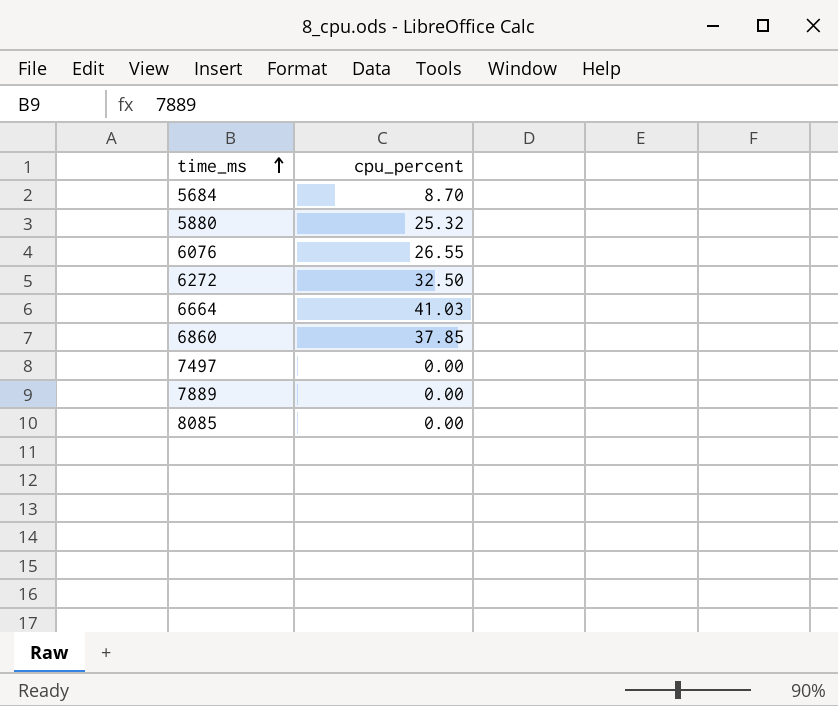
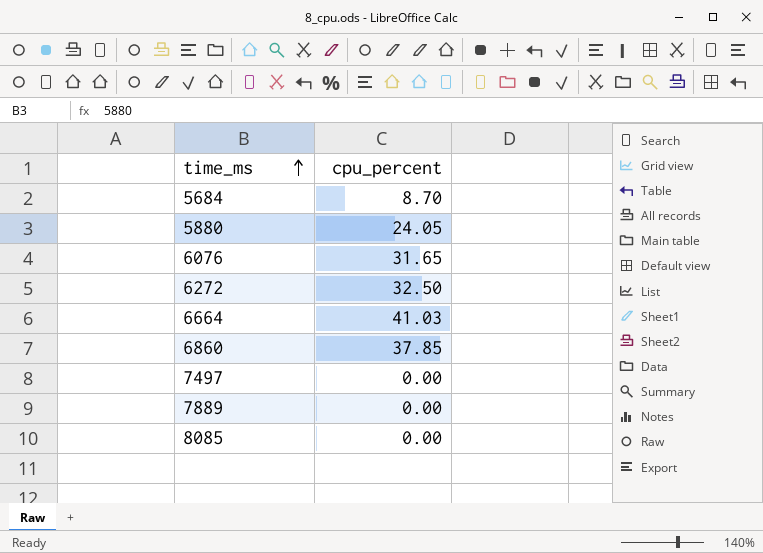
5880 | cpu_percent: 25.32 -> 24.05
6076 | cpu_percent: 26.55 -> 31.65

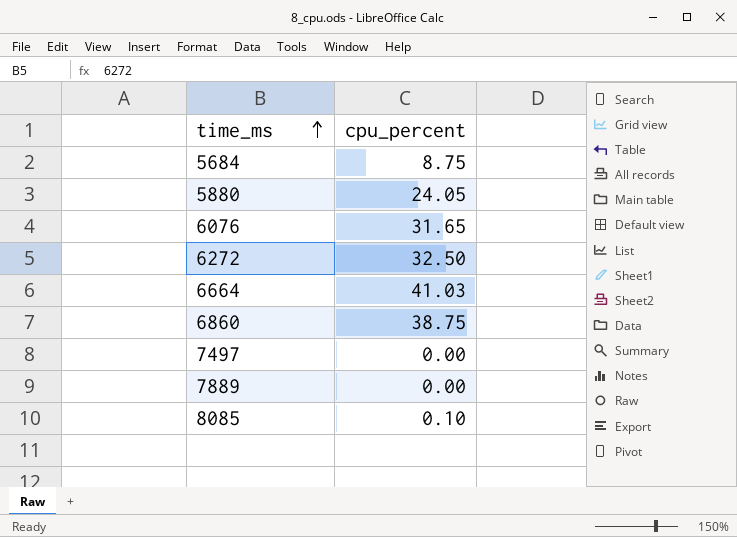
5684 | cpu_percent: 8.70 -> 8.75
6860 | cpu_percent: 37.85 -> 38.75
8085 | cpu_percent: 0.00 -> 0.10

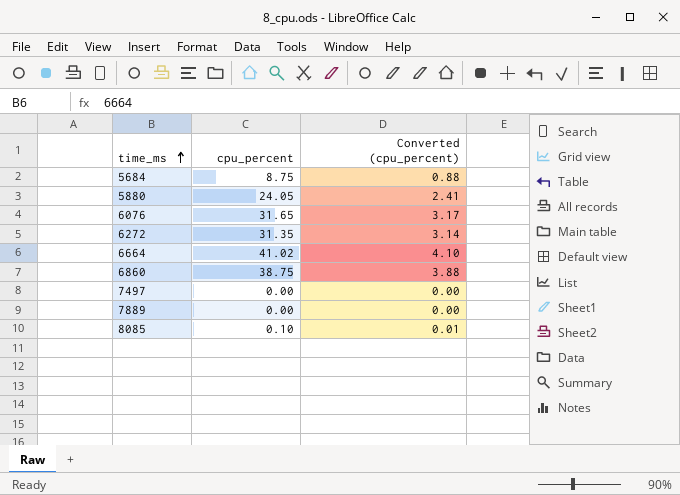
column Converted (cpu_percent) | formula: none -> [cpu_percent] * 0.1
6272 | cpu_percent: 32.50 -> 31.35
6664 | cpu_percent: 41.03 -> 41.02

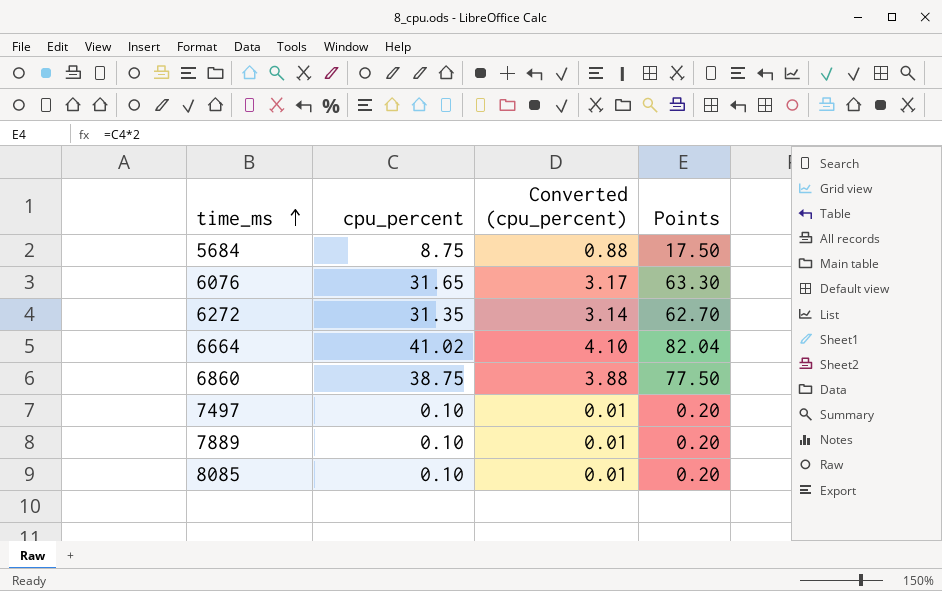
column Points | formula: none -> [cpu_percent] * 2
row 5880: 24.05 | 2.41 -> none
7497 | cpu_percent: 0.00 -> 0.10
7497 | Converted (cpu_percent): 0.00 -> 0.01
7889 | cpu_percent: 0.00 -> 0.10
7889 | Converted (cpu_percent): 0.00 -> 0.01

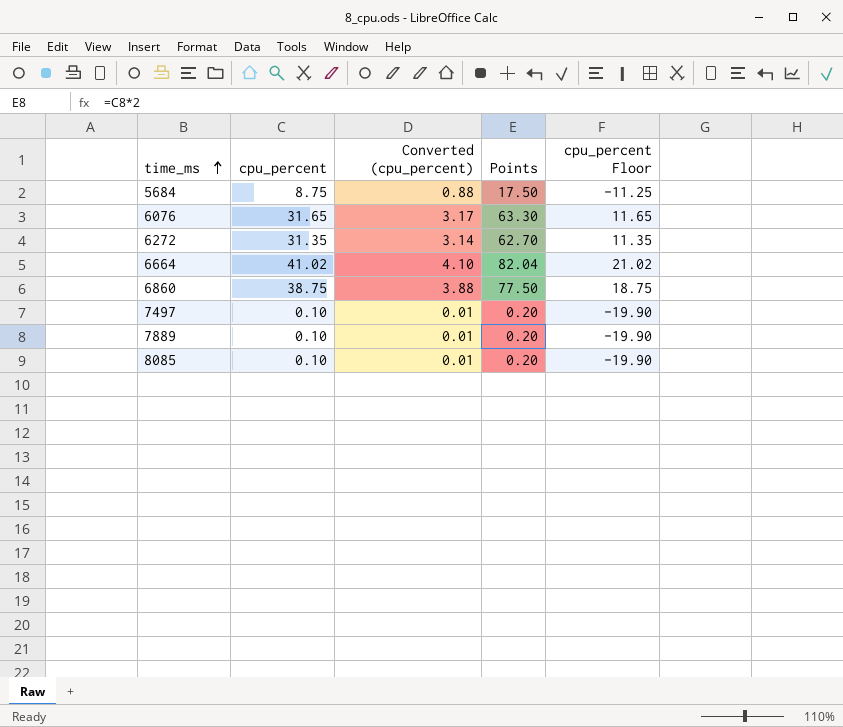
column cpu_percent Floor | formula: none -> [cpu_percent] - 20

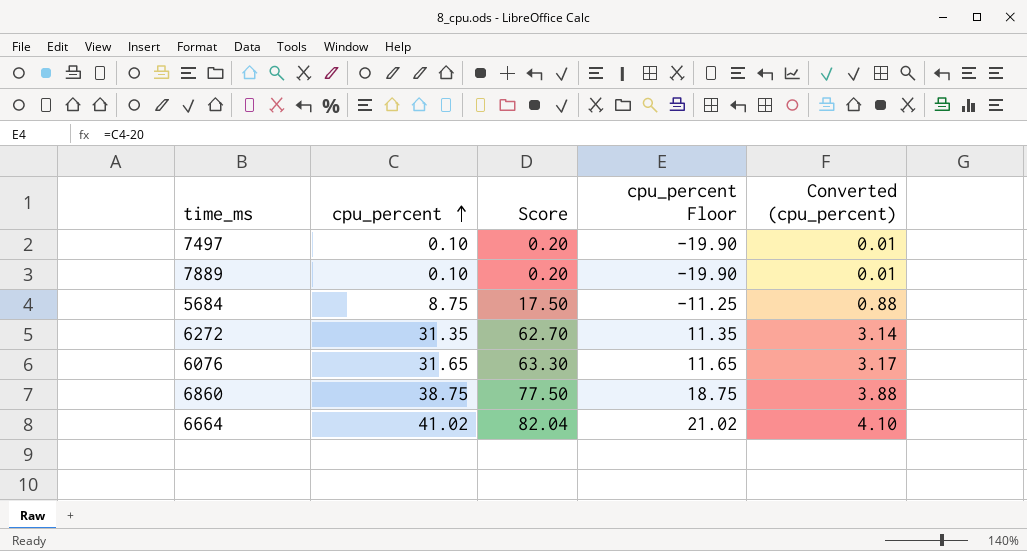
row order: time_ms ascending -> cpu_percent ascending
column name: Points -> Score
column Converted (cpu_percent) | position: 3 -> 5
row 8085: 0.10 | 0.01 | 0.20 | -19.90 -> none

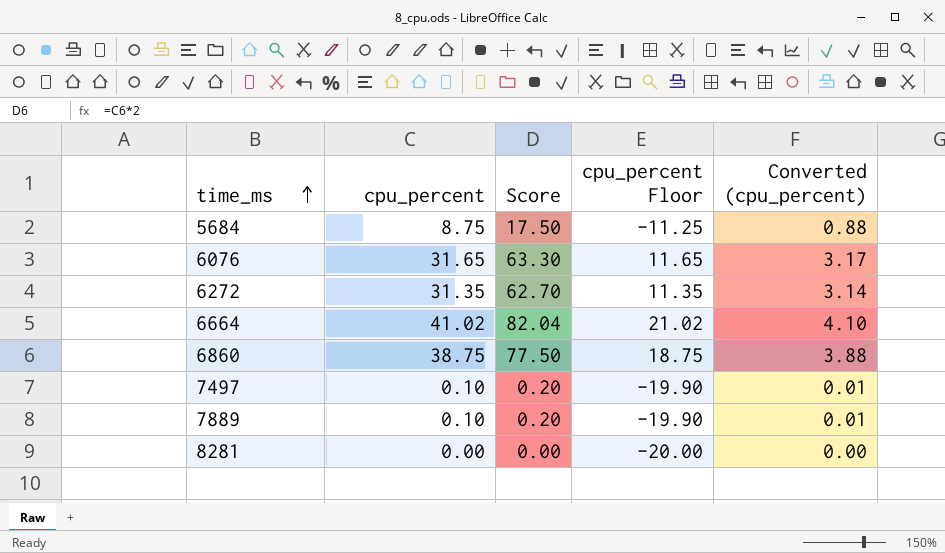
row order: cpu_percent ascending -> time_ms ascending
row 8281: none -> 0.00 | 0.00 | -20.00 | 0.00

